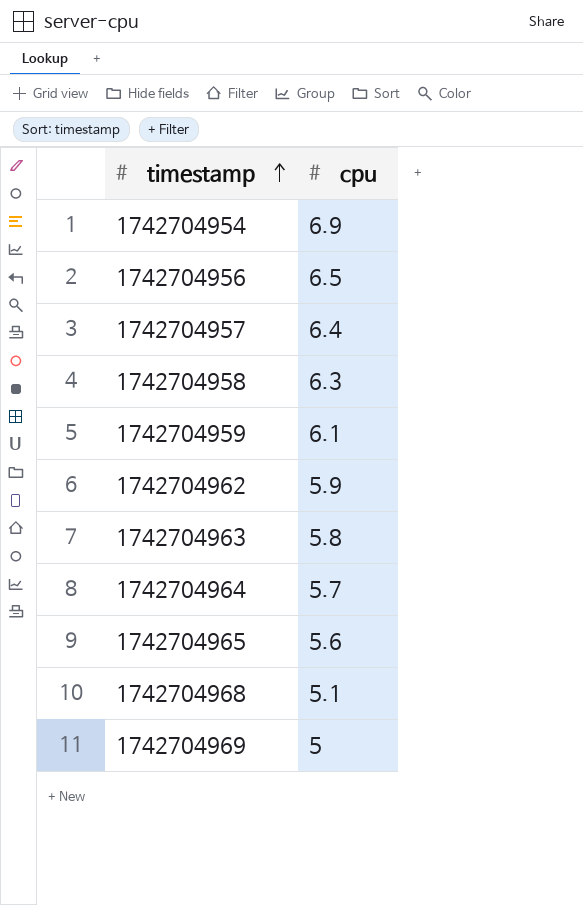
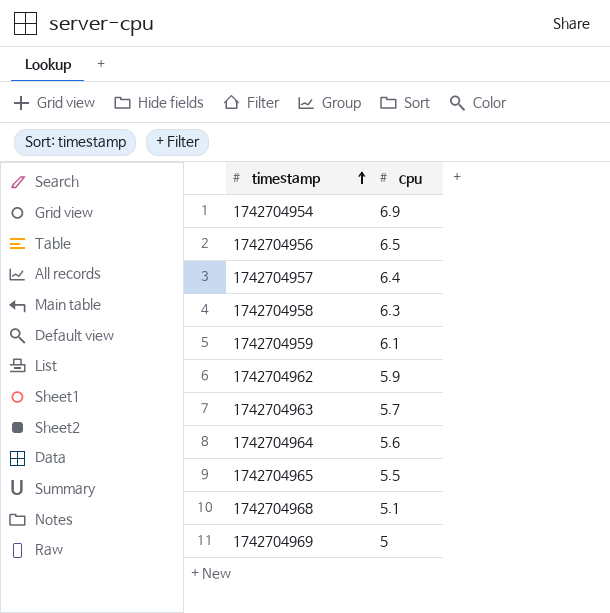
1742704963 | cpu: 5.8 -> 5.7
1742704964 | cpu: 5.7 -> 5.6
1742704965 | cpu: 5.6 -> 5.5

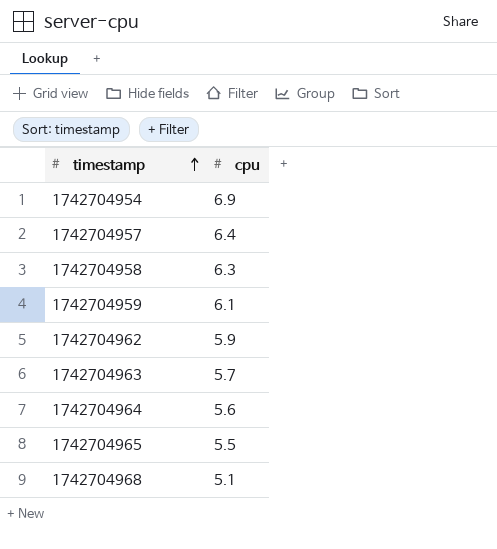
row 1742704956: 6.5 -> none
row 1742704969: 5 -> none

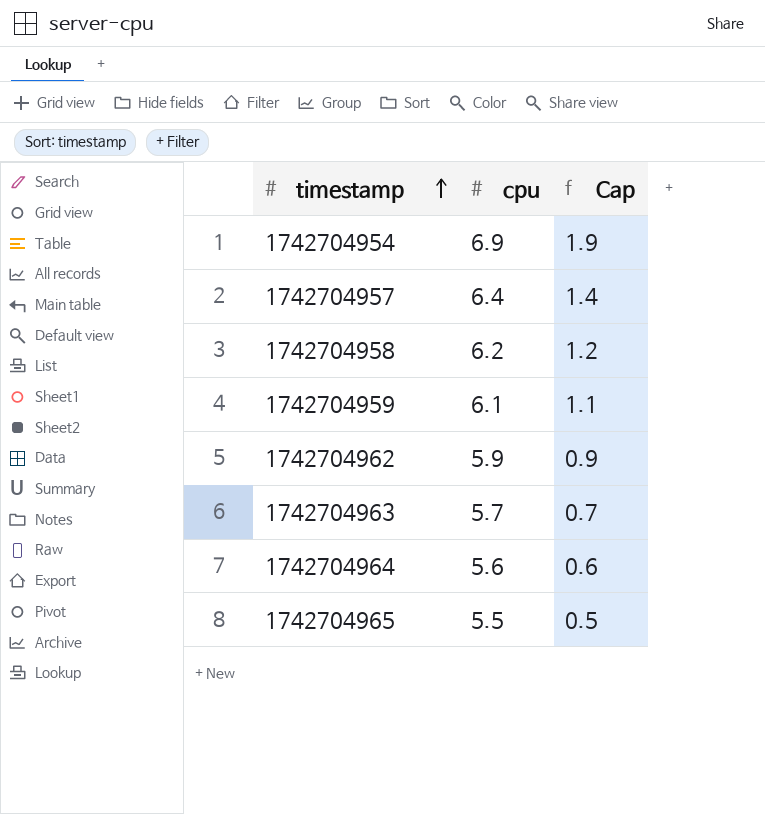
column Cap | formula: none -> [cpu] - 5
row 1742704968: 5.1 -> none
1742704958 | cpu: 6.3 -> 6.2

